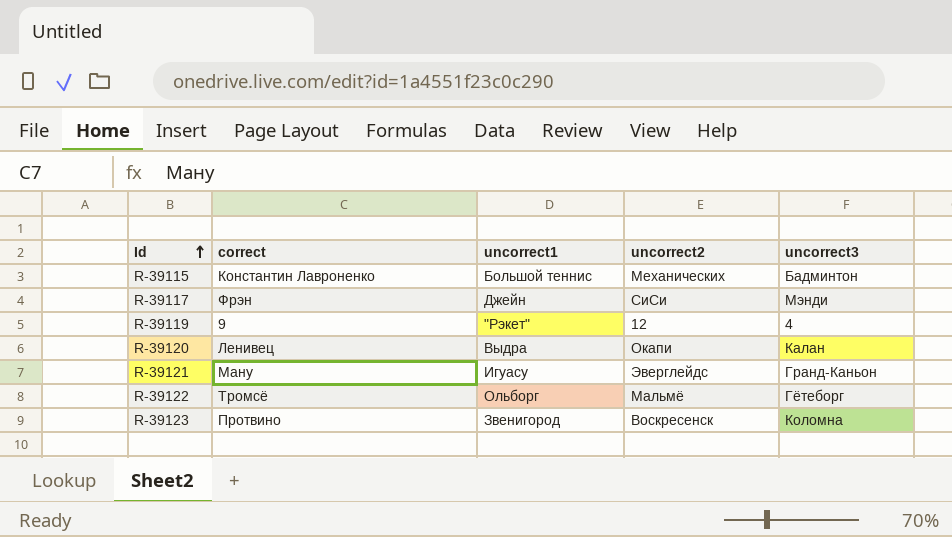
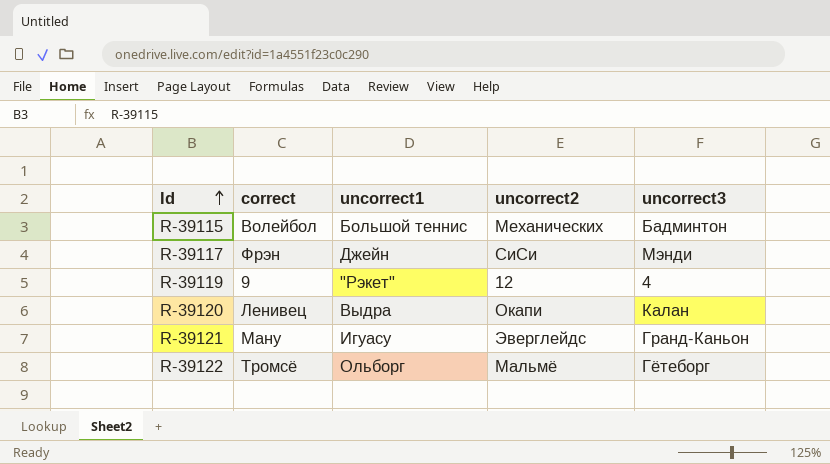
row R-39123: Протвино | Звенигород | Воскресенск | Коломна -> none
R-39115 | correct: Константин Лавроненко -> Волейбол

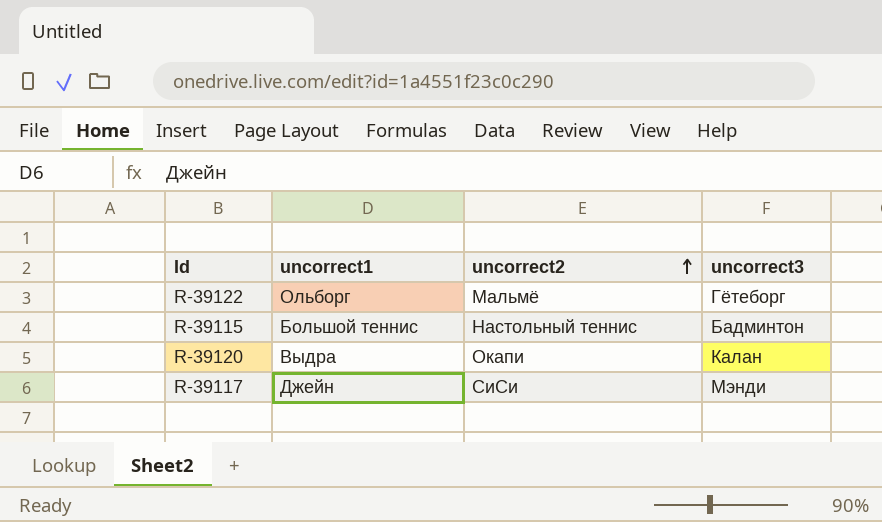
row order: Id ascending -> uncorrect2 ascending
column correct | position: 2 -> none
row R-39119: 9 | "Рэкет" | 12 | 4 -> none
row R-39121: Ману | Игуасу | Эверглейдс | Гранд-Каньон -> none
R-39115 | uncorrect2: Механических -> Настольный теннис

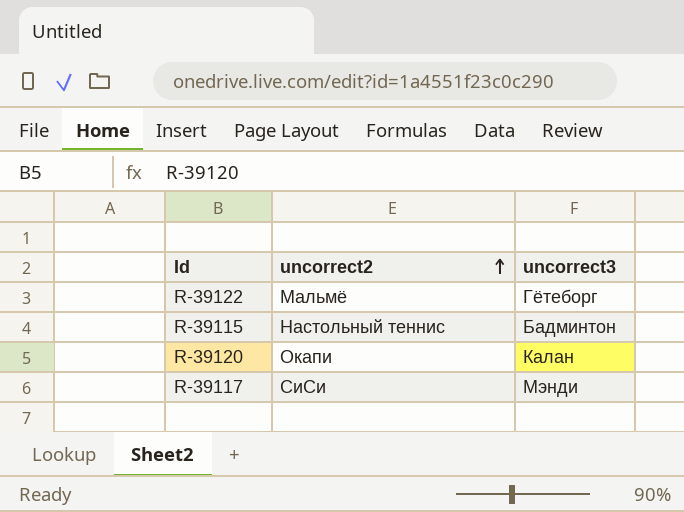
column uncorrect1 | position: 2 -> none

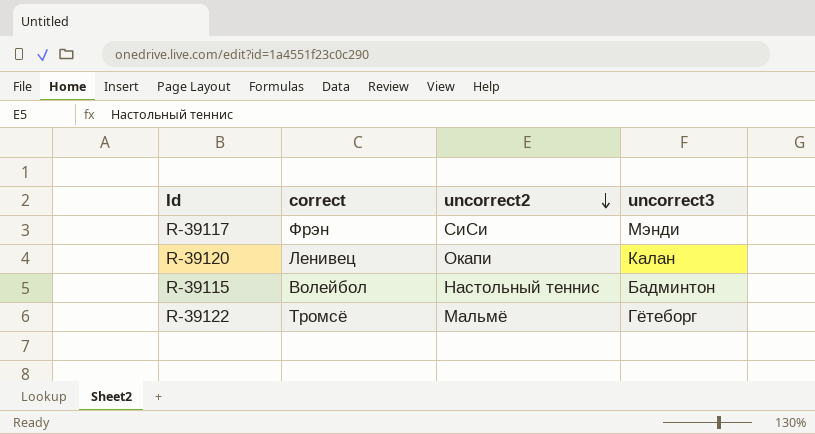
row order: uncorrect2 ascending -> uncorrect2 descending
column correct | position: none -> 2

